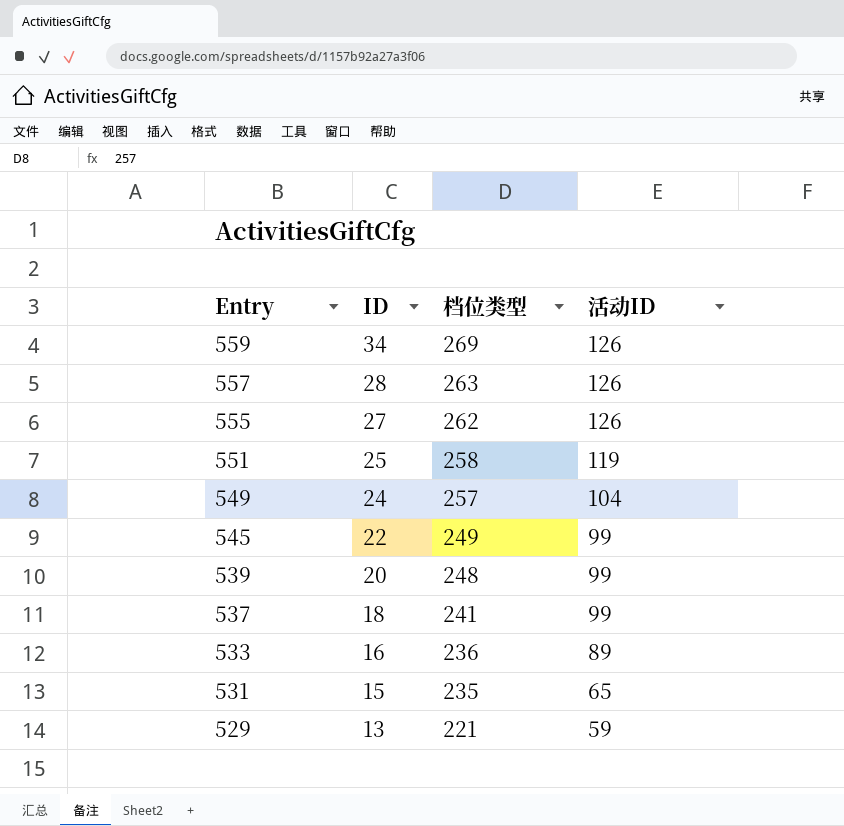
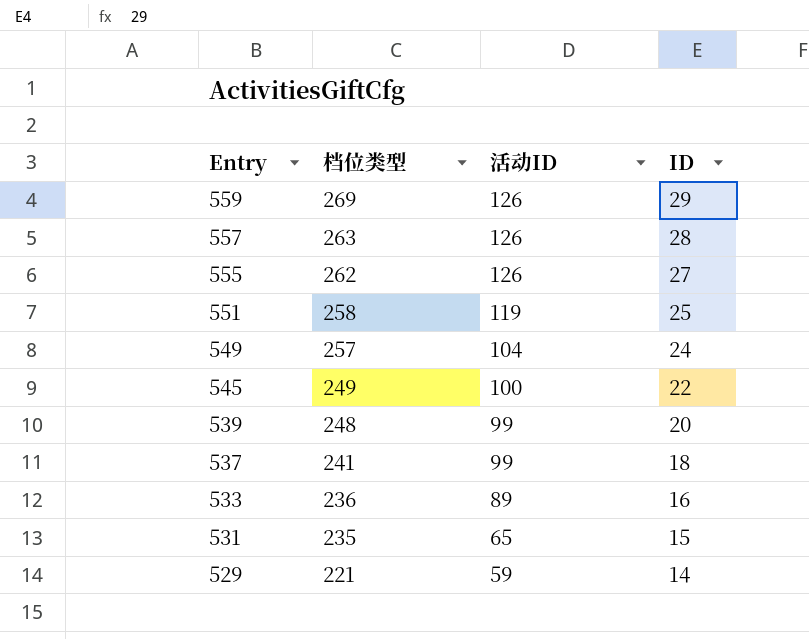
column ID | position: 2 -> 4
559 | ID: 34 -> 29
545 | 活动ID: 99 -> 100
529 | ID: 13 -> 14

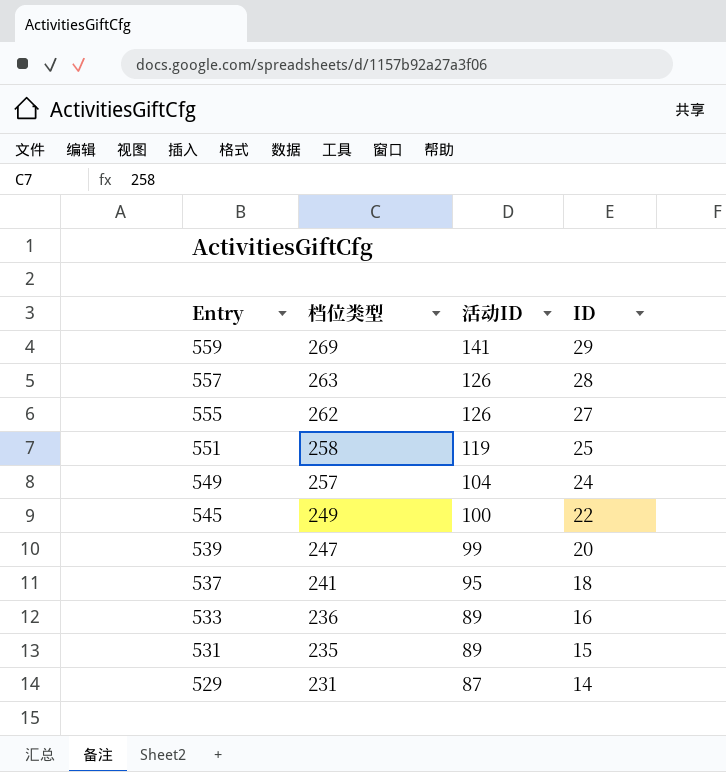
559 | 活动ID: 126 -> 141
539 | 档位类型: 248 -> 247
537 | 活动ID: 99 -> 95
531 | 活动ID: 65 -> 89
529 | 档位类型: 221 -> 231
529 | 活动ID: 59 -> 87

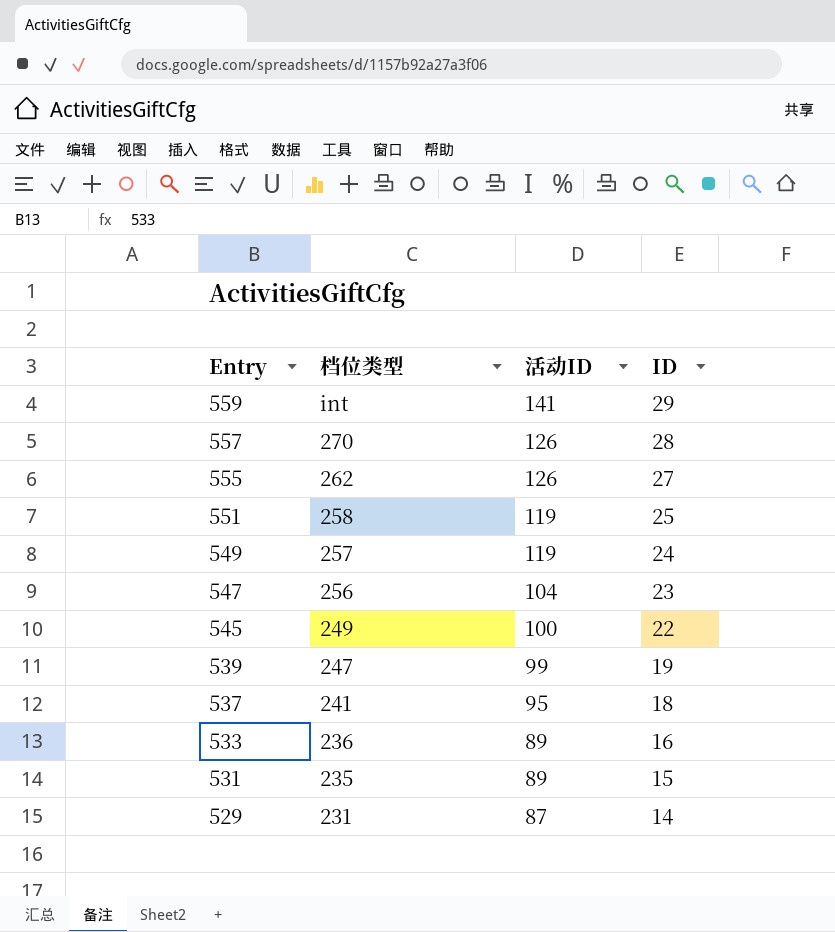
559 | 档位类型: 269 -> int
557 | 档位类型: 263 -> 270
549 | 活动ID: 104 -> 119
row 547: none -> 256 | 104 | 23
539 | ID: 20 -> 19

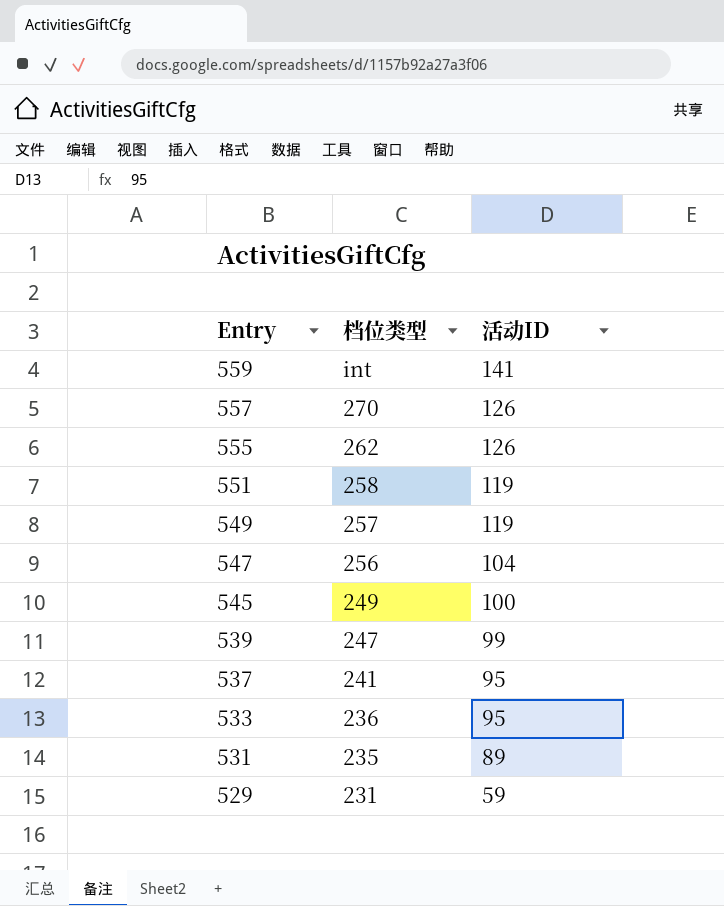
column ID | position: 4 -> none
533 | 活动ID: 89 -> 95
529 | 活动ID: 87 -> 59

